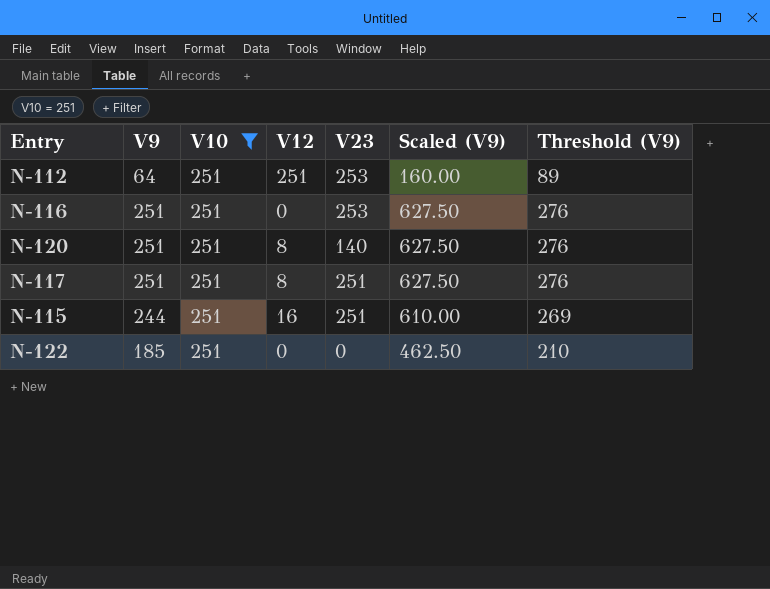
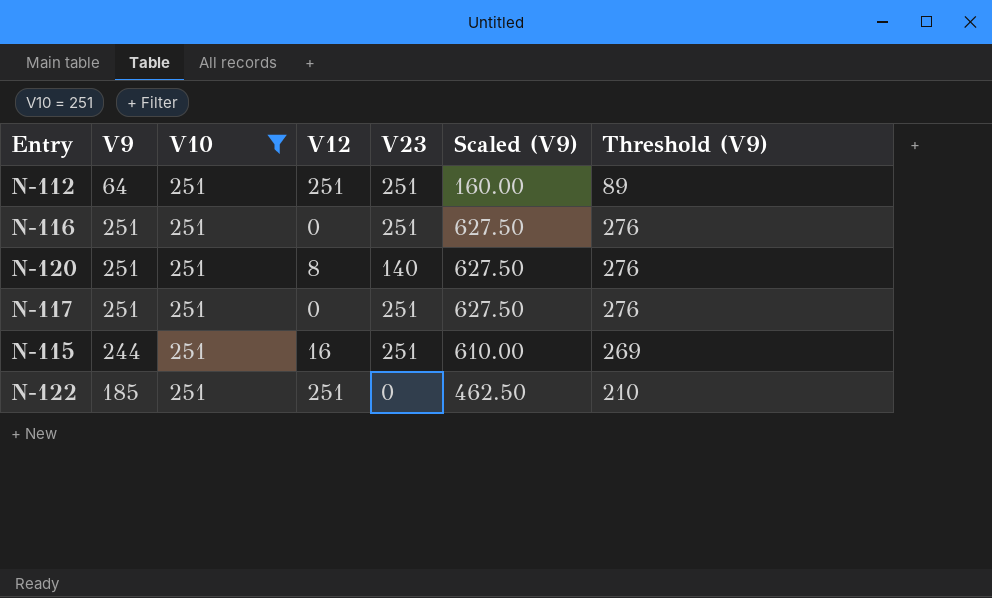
N-112 | V23: 253 -> 251
N-116 | V23: 253 -> 251
N-117 | V12: 8 -> 0
N-122 | V12: 0 -> 251

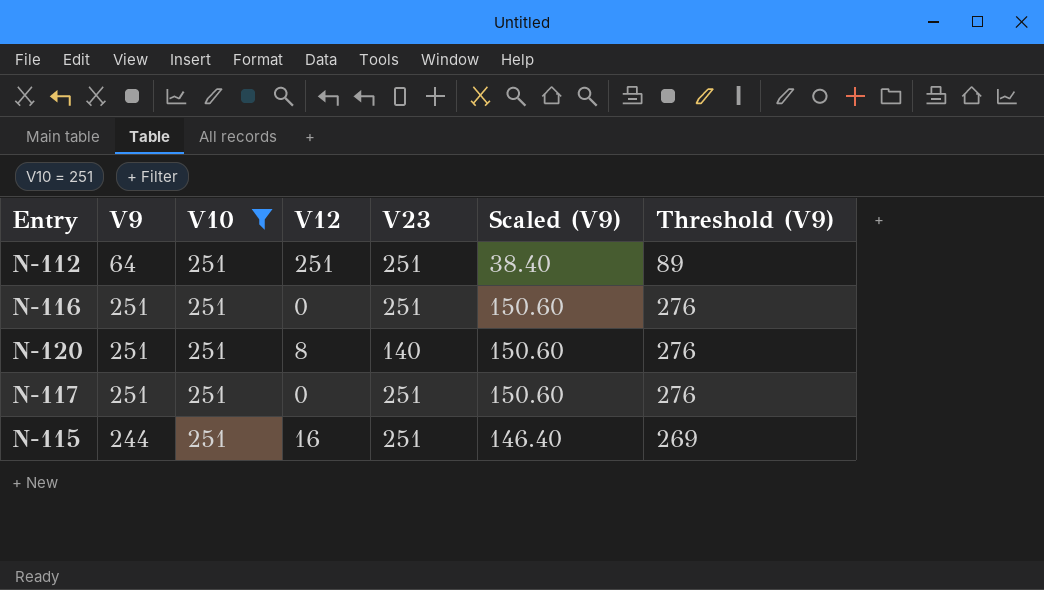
column Scaled (V9) | formula: [V9] * 2.5 -> [V9] * 0.6
row N-122: 185 | 251 | 251 | 0 | 462.50 | 210 -> none

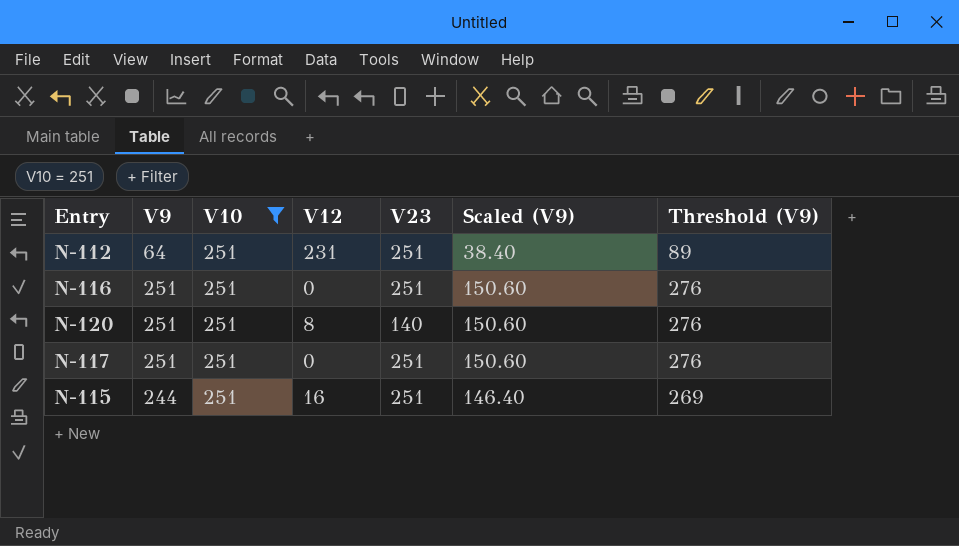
N-112 | V12: 251 -> 231

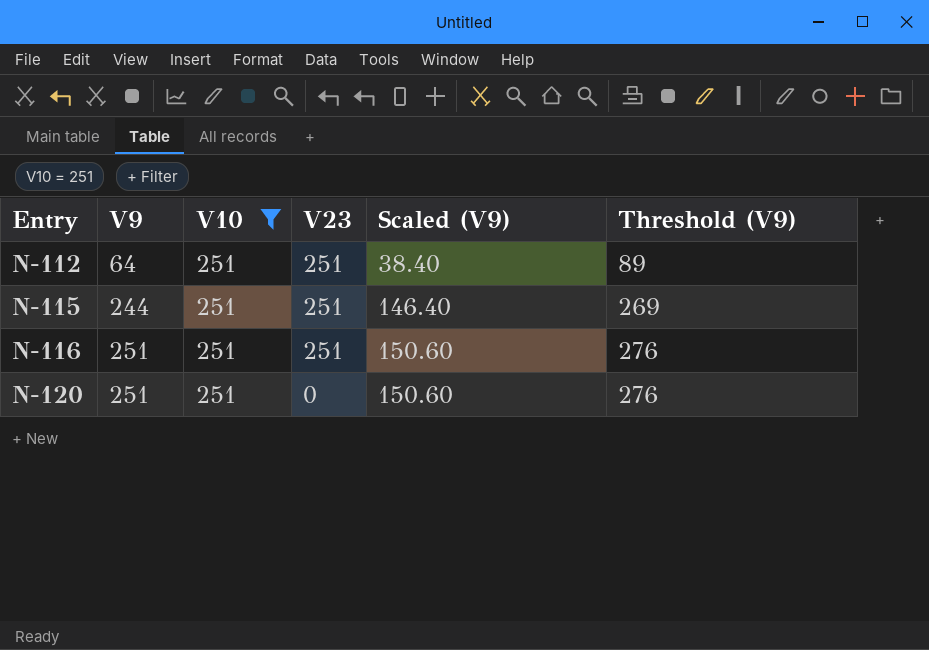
row order: none -> Entry ascending
column V12 | position: 4 -> none
row N-117: 251 | 251 | 0 | 251 | 150.60 | 276 -> none
N-120 | V23: 140 -> 0

